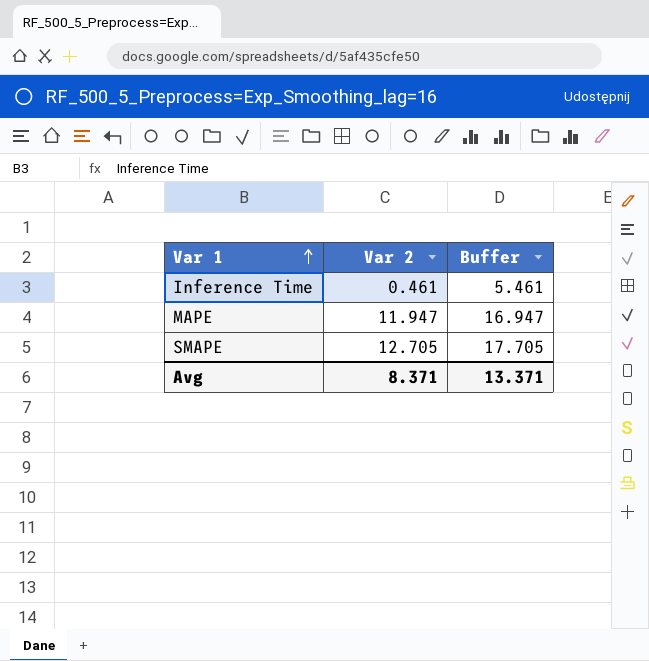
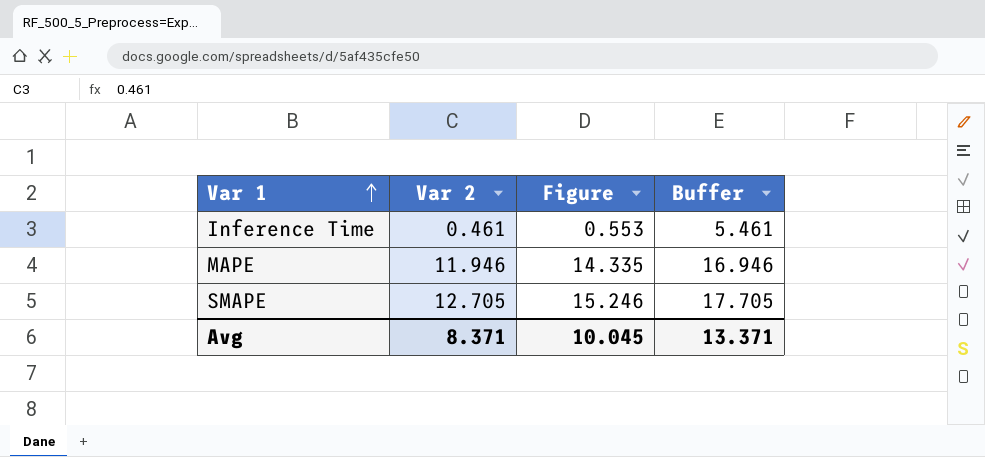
column Figure | formula: none -> [Var 2] * 1.2
MAPE | Var 2: 11.947 -> 11.946
MAPE | Buffer: 16.947 -> 16.946

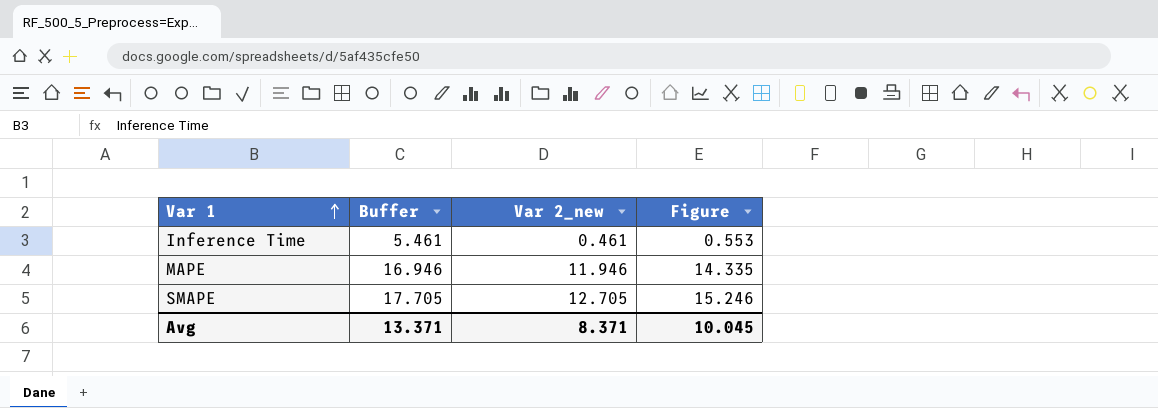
column Buffer | position: 4 -> 2
column name: Var 2 -> Var 2_new

